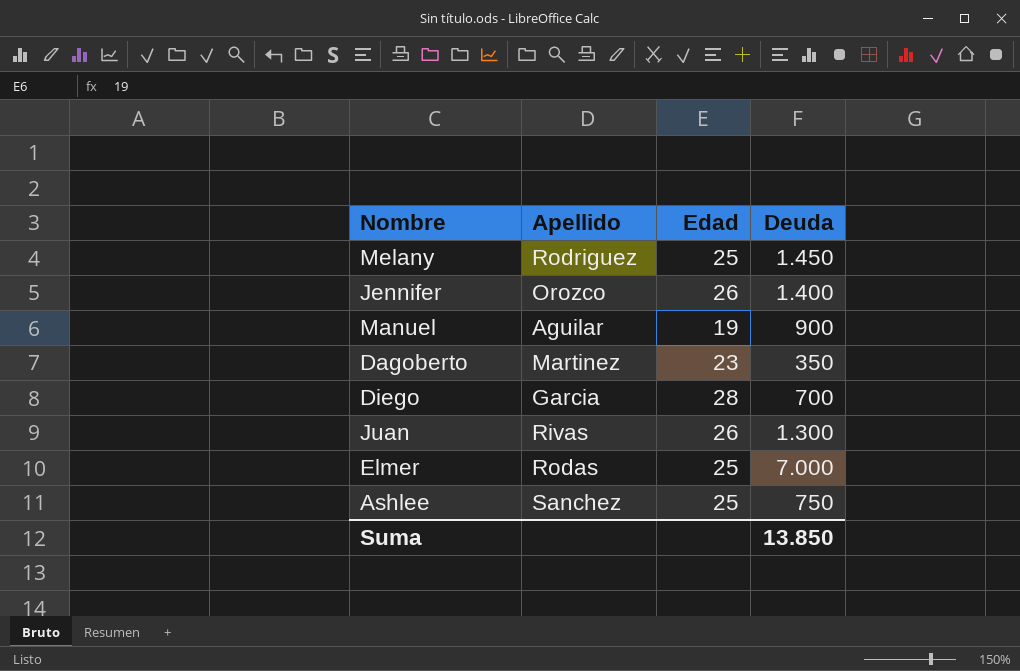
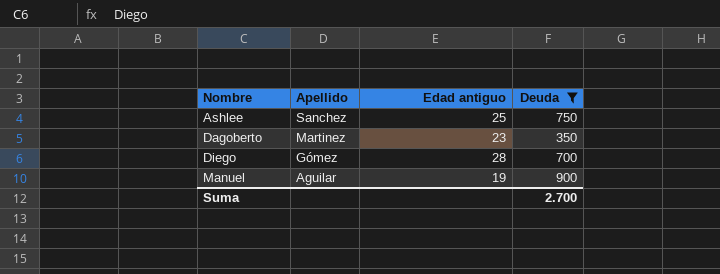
filter: none -> Deuda <= 900
row order: none -> Nombre ascending
column name: Edad -> Edad antiguo
Diego | Apellido: Garcia -> Gómez
Suma | Deuda: 13.850 -> 2.700

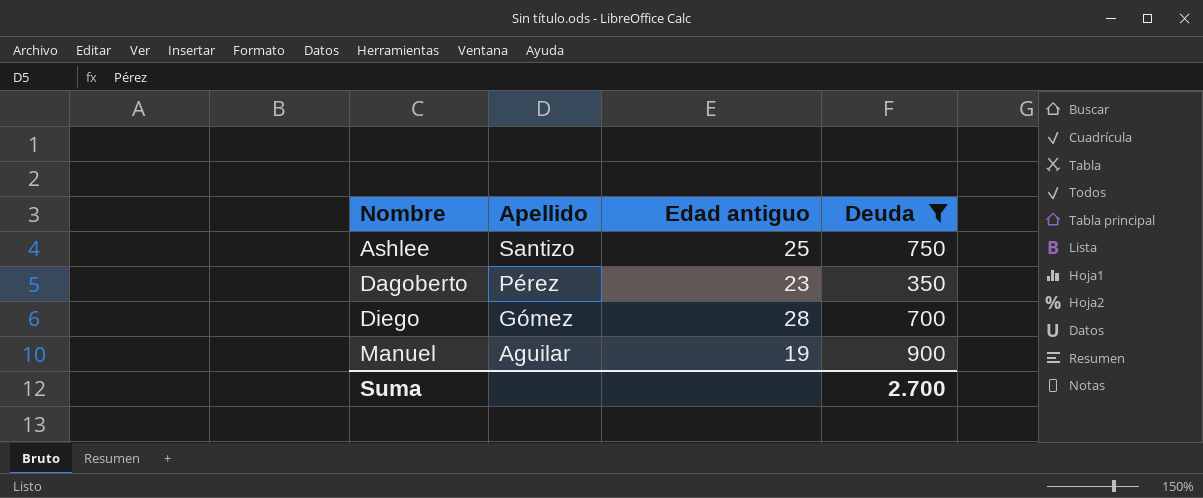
Ashlee | Apellido: Sanchez -> Santizo
Dagoberto | Apellido: Martinez -> Pérez

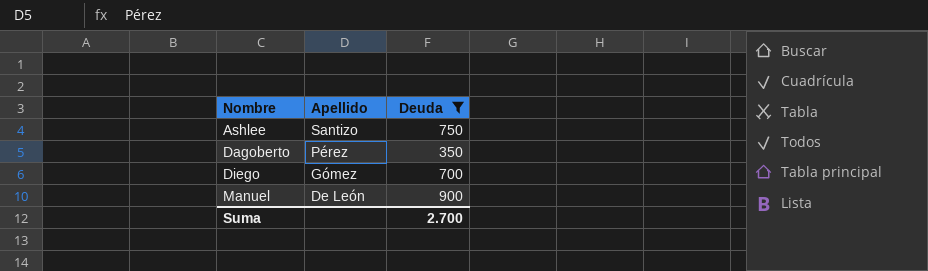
column Edad antiguo | position: 3 -> none
Manuel | Apellido: Aguilar -> De León

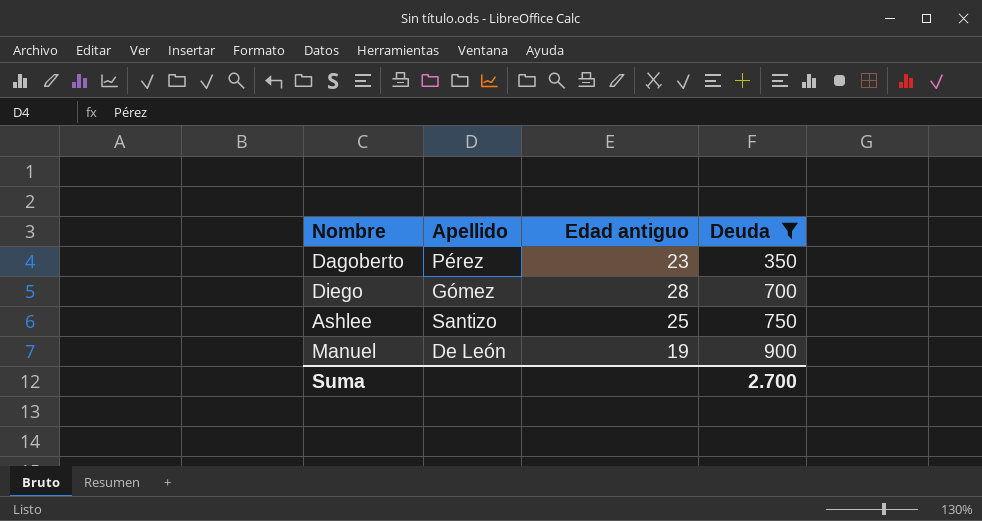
row order: Nombre ascending -> Deuda ascending
column Edad antiguo | position: none -> 3

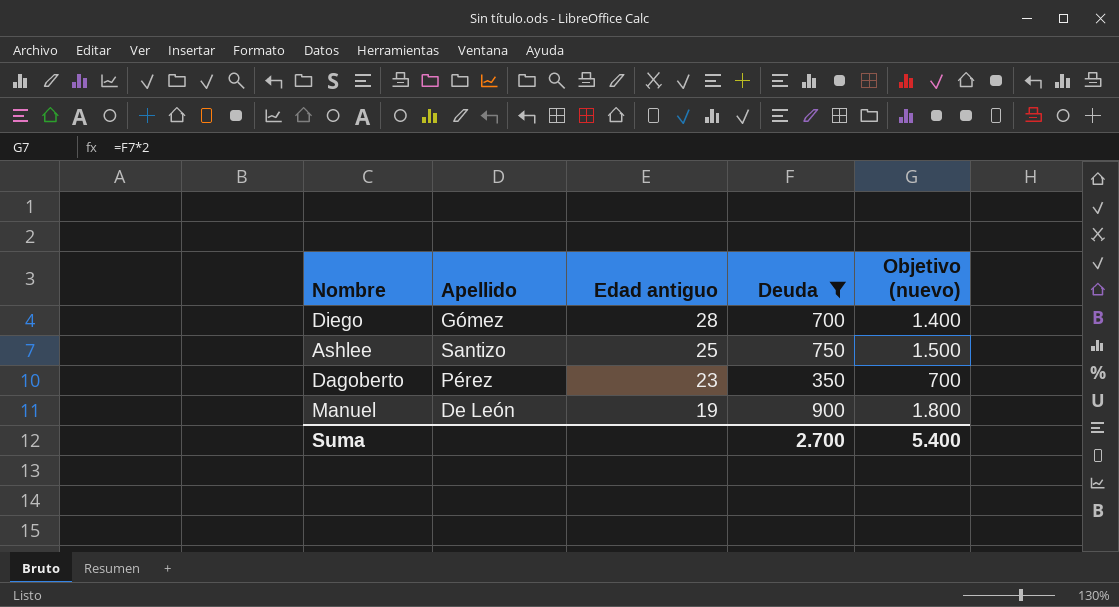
row order: Deuda ascending -> Edad antiguo descending
column Objetivo (nuevo) | formula: none -> [Deuda] * 2

